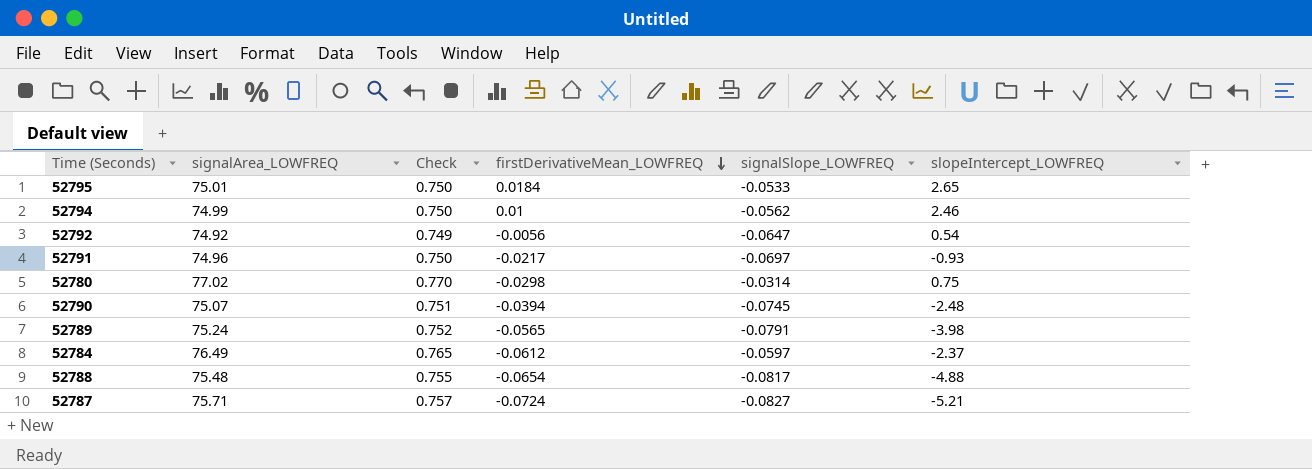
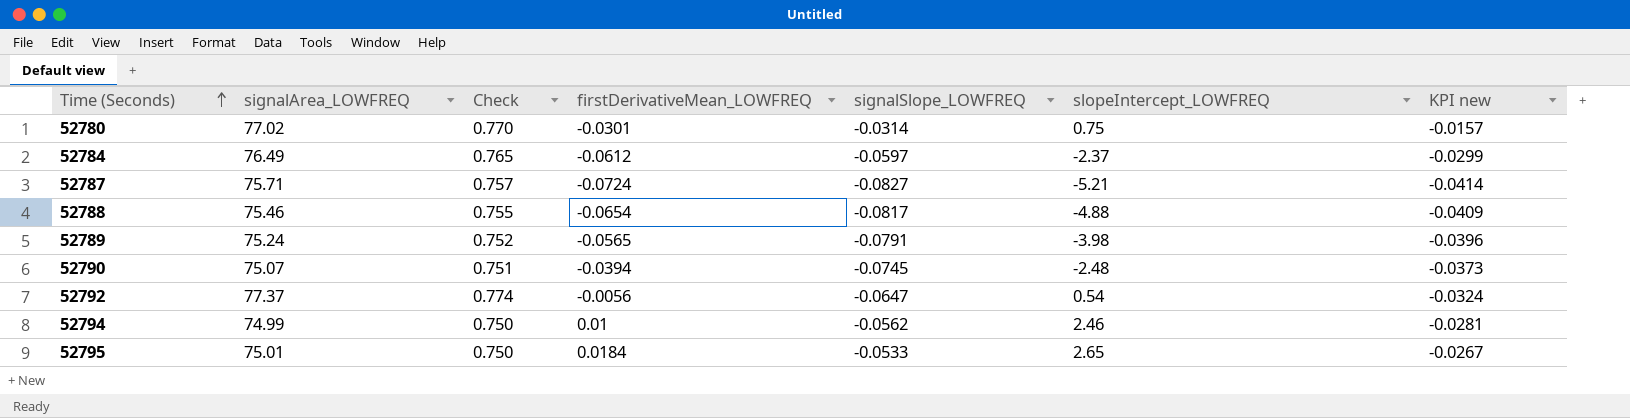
row order: firstDerivativeMean_LOWFREQ descending -> Time (Seconds) ascending
column KPI new | formula: none -> [signalSlope_LOWFREQ] * 0.5
row 52791: 74.96 | 0.750 | -0.0217 | -0.0697 | -0.93 -> none
52780 | firstDerivativeMean_LOWFREQ: -0.0298 -> -0.0301
52788 | signalArea_LOWFREQ: 75.48 -> 75.46
52792 | signalArea_LOWFREQ: 74.92 -> 77.37
52792 | Check: 0.749 -> 0.774

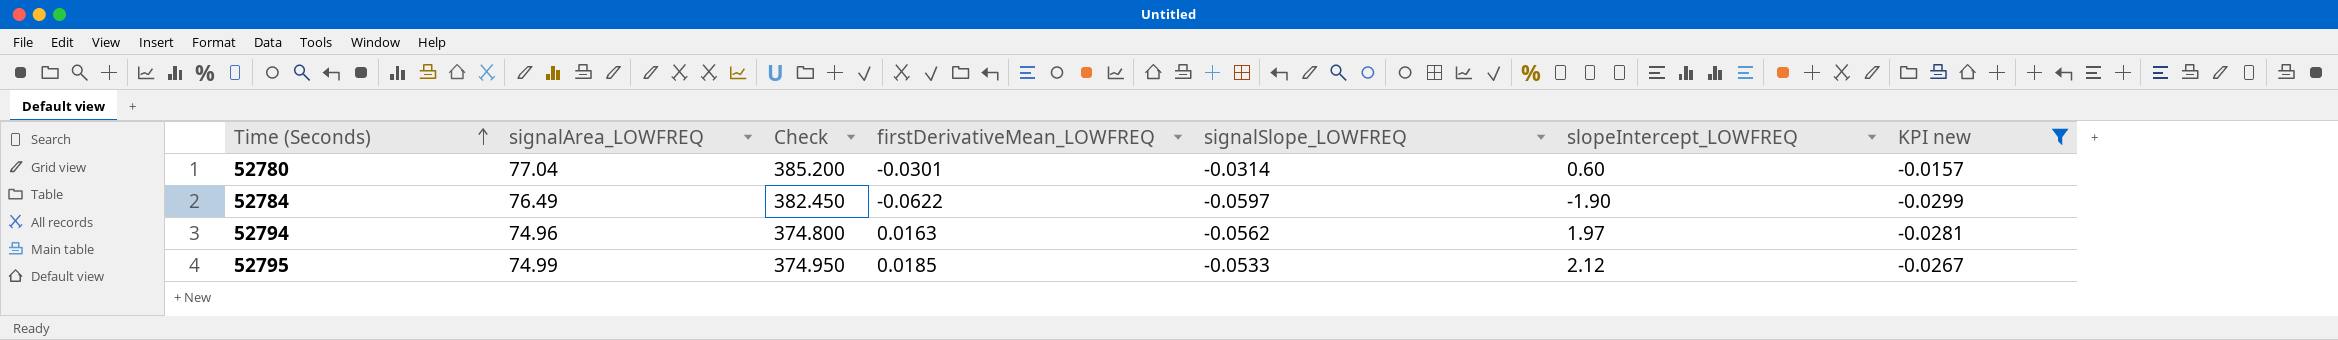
filter: none -> KPI new >= -0.0299
column Check | formula: [signalArea_LOWFREQ] * 0.01 -> [signalArea_LOWFREQ] * 5
52780 | signalArea_LOWFREQ: 77.02 -> 77.04
52780 | slopeIntercept_LOWFREQ: 0.75 -> 0.60
52784 | firstDerivativeMean_LOWFREQ: -0.0612 -> -0.0622
52784 | slopeIntercept_LOWFREQ: -2.37 -> -1.90
52794 | signalArea_LOWFREQ: 74.99 -> 74.96
52794 | firstDerivativeMean_LOWFREQ: 0.01 -> 0.0163
52794 | slopeIntercept_LOWFREQ: 2.46 -> 1.97
52795 | signalArea_LOWFREQ: 75.01 -> 74.99
52795 | firstDerivativeMean_LOWFREQ: 0.0184 -> 0.0185
52795 | slopeIntercept_LOWFREQ: 2.65 -> 2.12

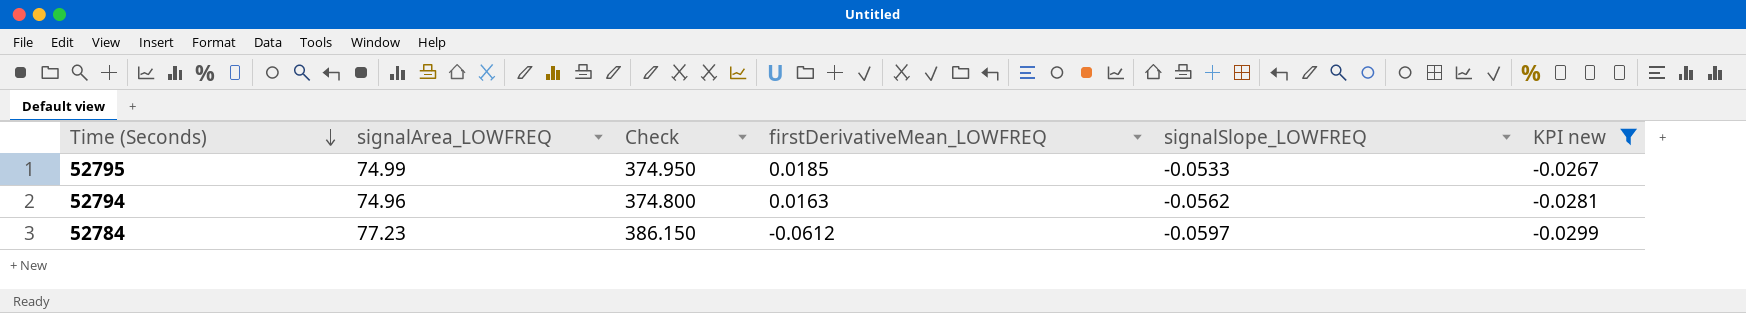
row order: Time (Seconds) ascending -> Time (Seconds) descending
column slopeIntercept_LOWFREQ | position: 6 -> none
row 52780: 77.04 | 385.200 | -0.0301 | -0.0314 | 0.60 | -0.0157 -> none
52784 | signalArea_LOWFREQ: 76.49 -> 77.23
52784 | Check: 382.450 -> 386.150
52784 | firstDerivativeMean_LOWFREQ: -0.0622 -> -0.0612

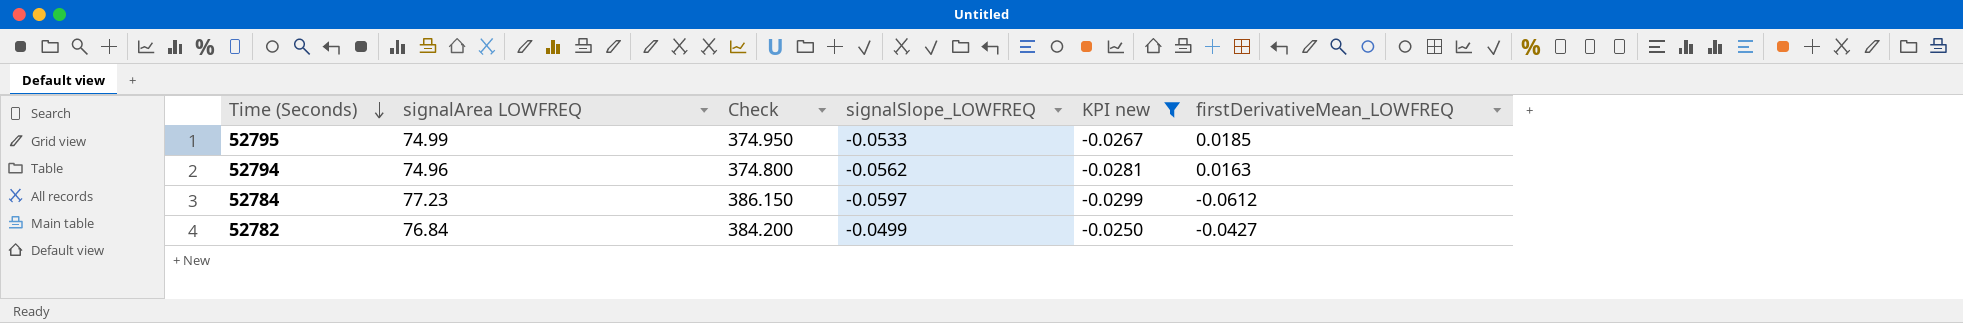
column name: signalArea_LOWFREQ -> signalArea LOWFREQ
column firstDerivativeMean_LOWFREQ | position: 4 -> 6
row 52782: none -> 76.84 | 384.200 | -0.0499 | -0.0250 | -0.0427

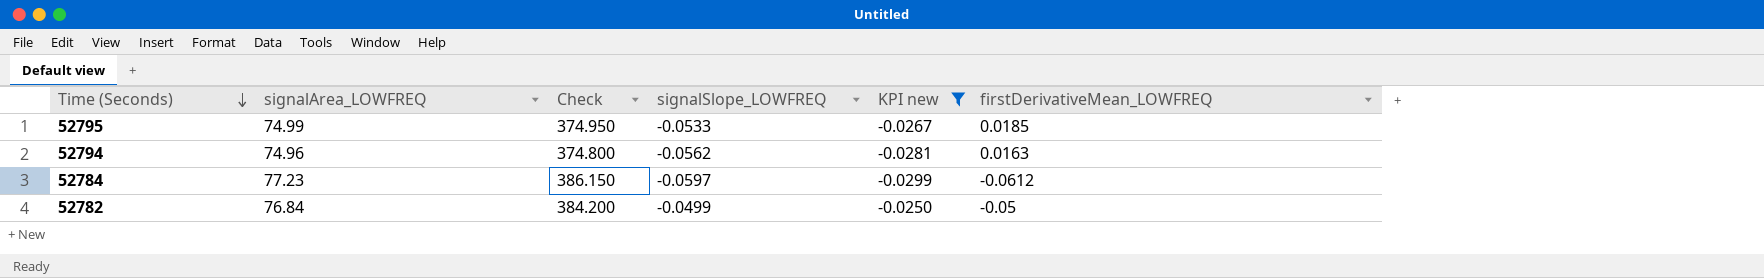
column name: signalArea LOWFREQ -> signalArea_LOWFREQ
52782 | firstDerivativeMean_LOWFREQ: -0.0427 -> -0.05

